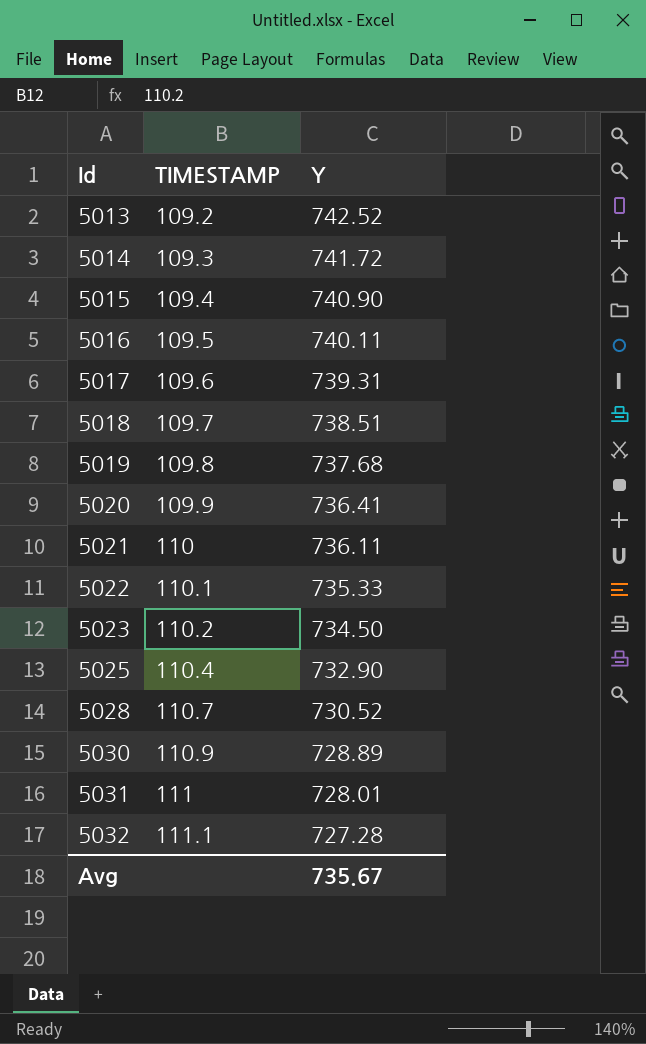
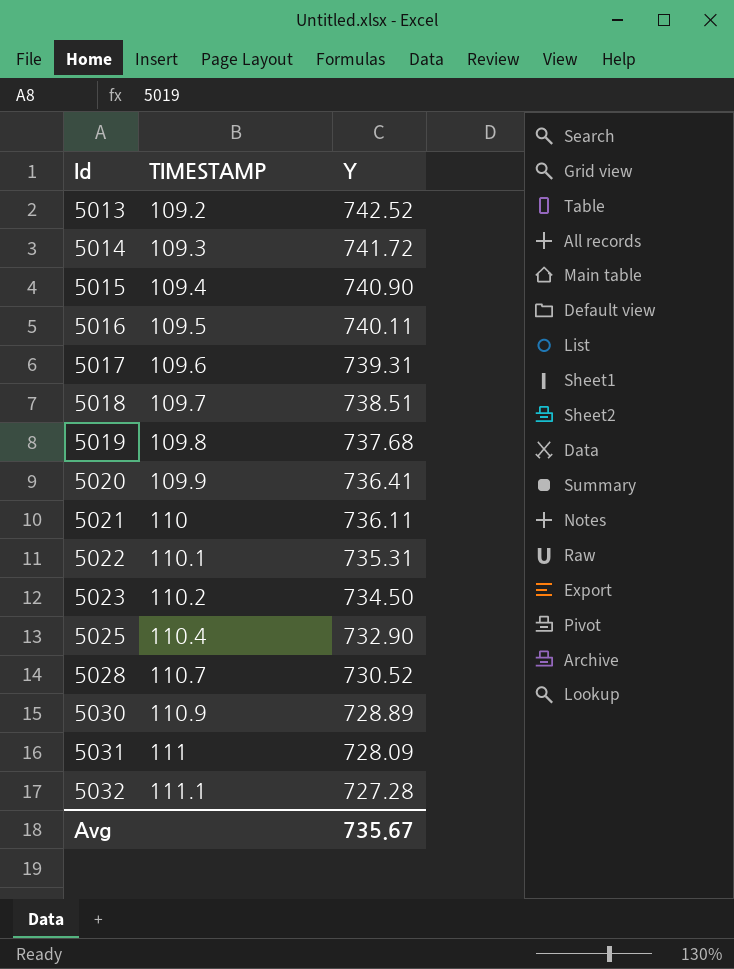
5022 | Y: 735.33 -> 735.31
5031 | Y: 728.01 -> 728.09

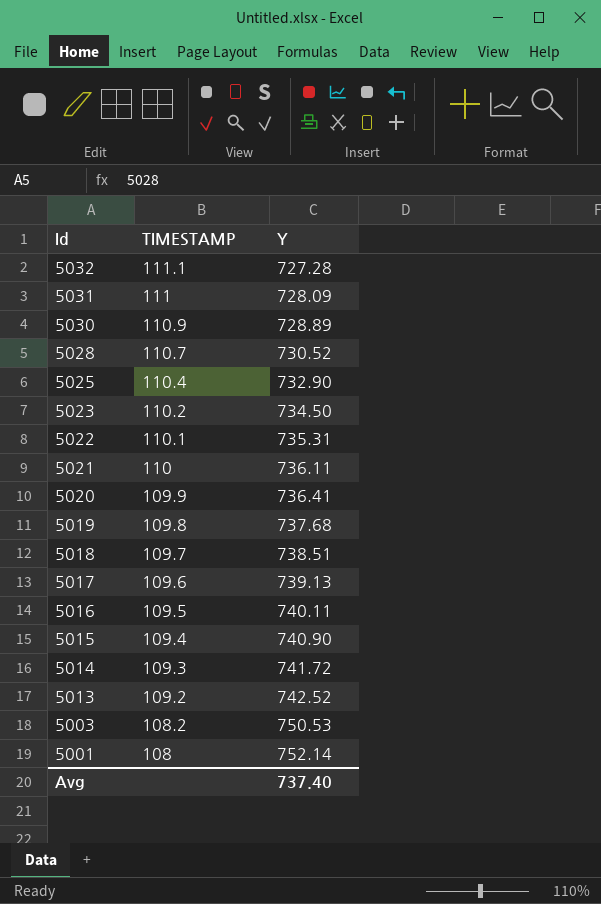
row order: Id ascending -> Id descending
5017 | Y: 739.31 -> 739.13
row 5003: none -> 108.2 | 750.53
row 5001: none -> 108 | 752.14
Avg | Y: 735.67 -> 737.40

